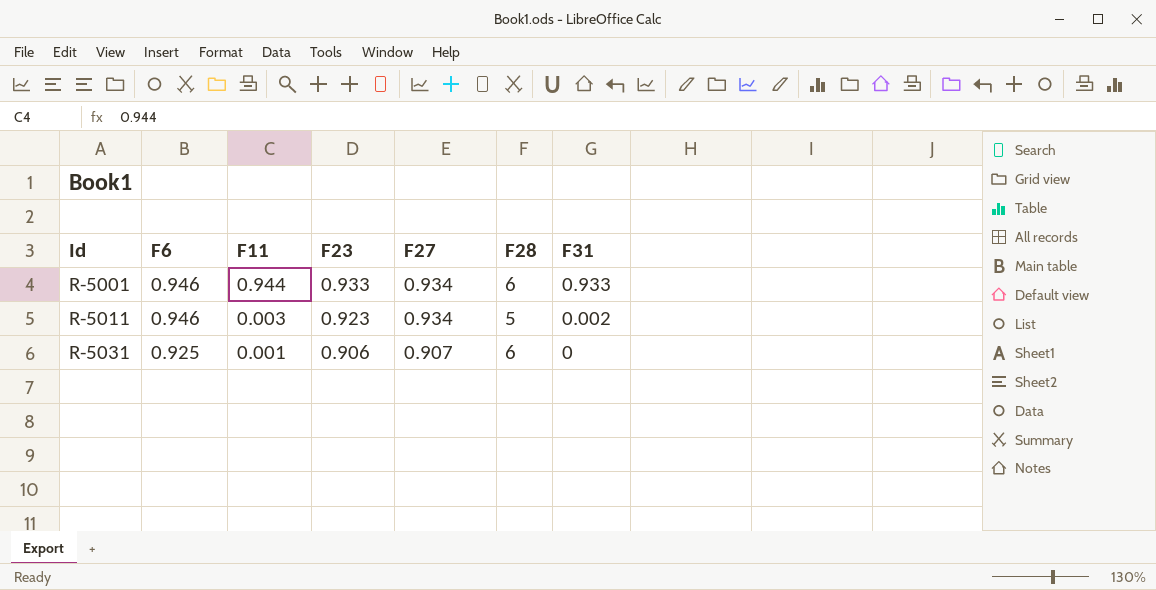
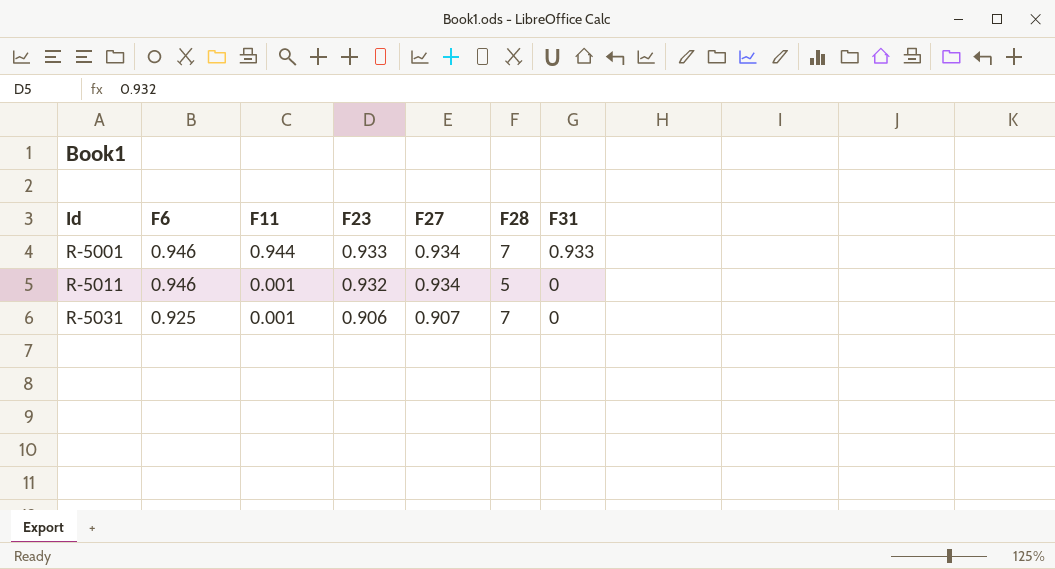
R-5001 | F28: 6 -> 7
R-5011 | F11: 0.003 -> 0.001
R-5011 | F23: 0.923 -> 0.932
R-5011 | F31: 0.002 -> 0
R-5031 | F28: 6 -> 7

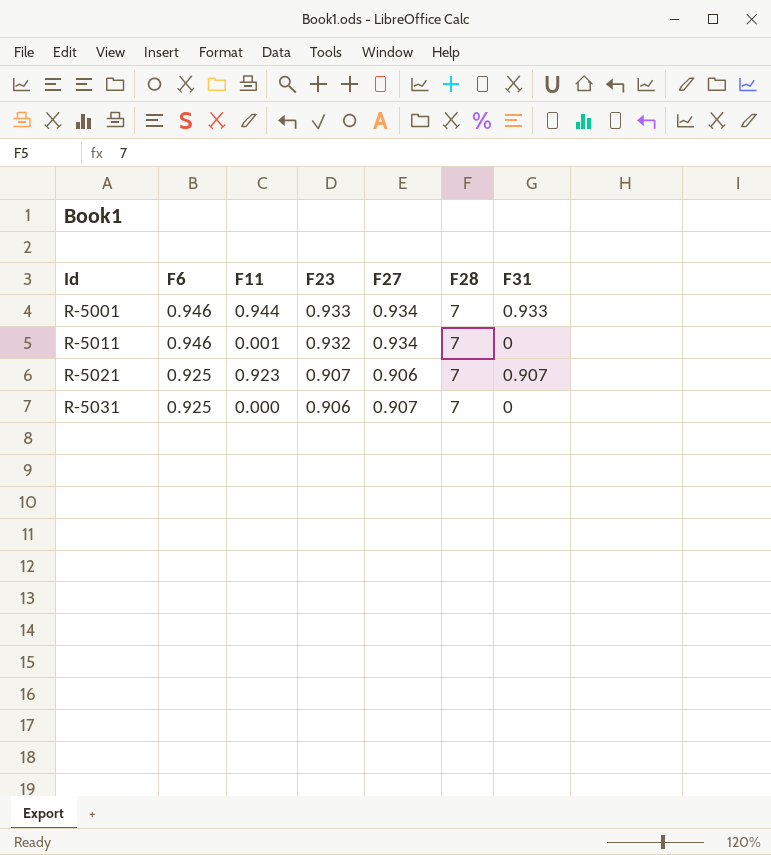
R-5011 | F28: 5 -> 7
row R-5021: none -> 0.925 | 0.923 | 0.907 | 0.906 | 7 | 0.907
R-5031 | F11: 0.001 -> 0.000

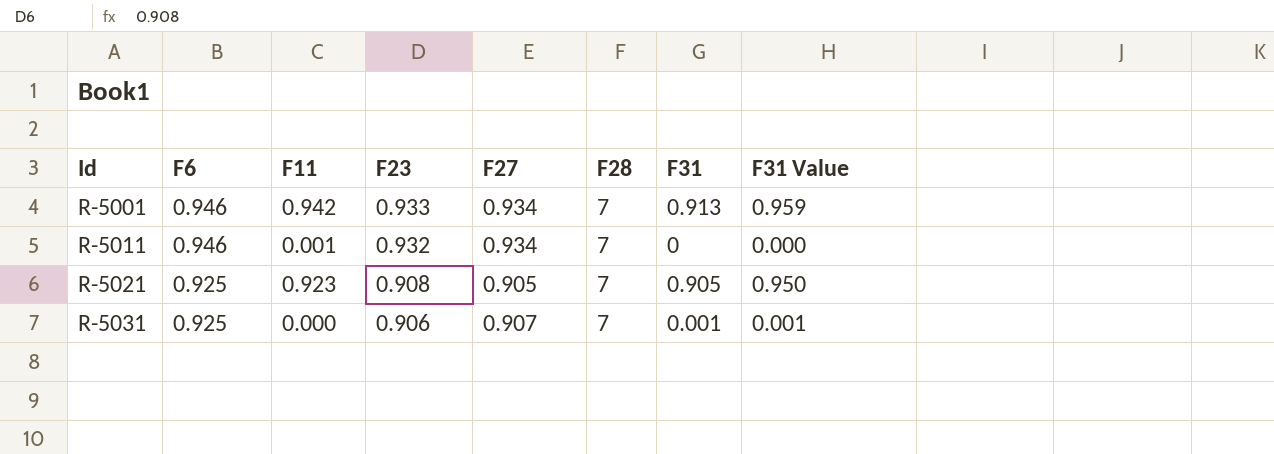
column F31 Value | formula: none -> [F31] * 1.05
R-5001 | F11: 0.944 -> 0.942
R-5001 | F31: 0.933 -> 0.913
R-5021 | F23: 0.907 -> 0.908
R-5021 | F27: 0.906 -> 0.905
R-5021 | F31: 0.907 -> 0.905
R-5031 | F31: 0 -> 0.001

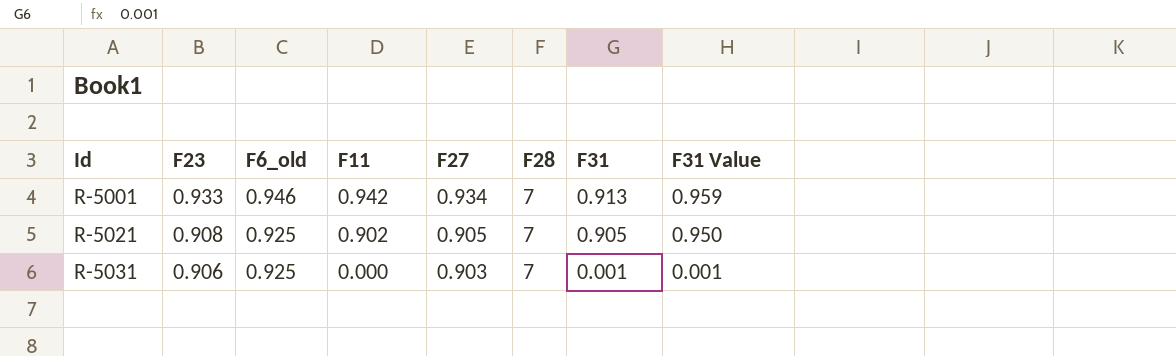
column F23 | position: 4 -> 2
column name: F6 -> F6_old
row R-5011: 0.946 | 0.001 | 0.932 | 0.934 | 7 | 0 | 0.000 -> none
R-5021 | F11: 0.923 -> 0.902
R-5031 | F27: 0.907 -> 0.903

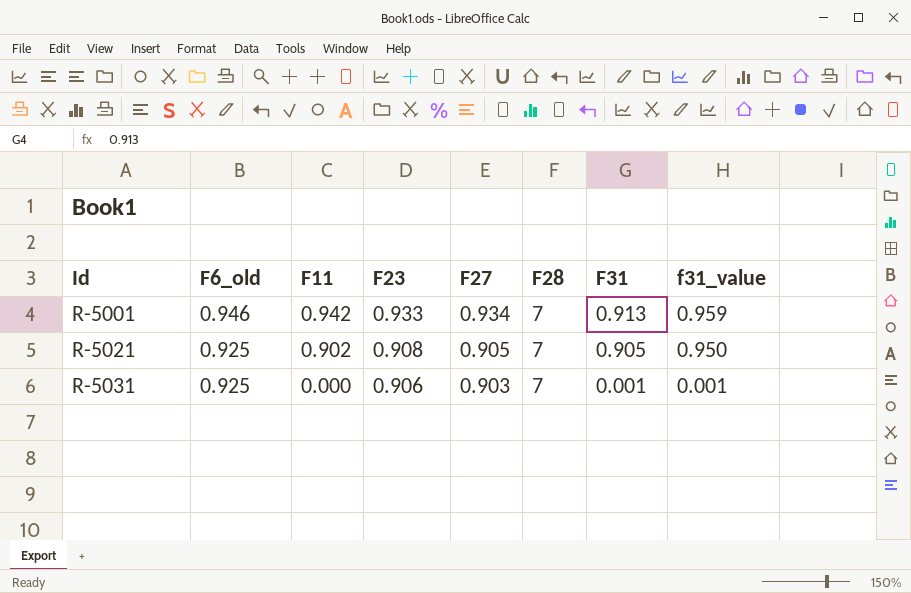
column F23 | position: 2 -> 4
column name: F31 Value -> f31_value

